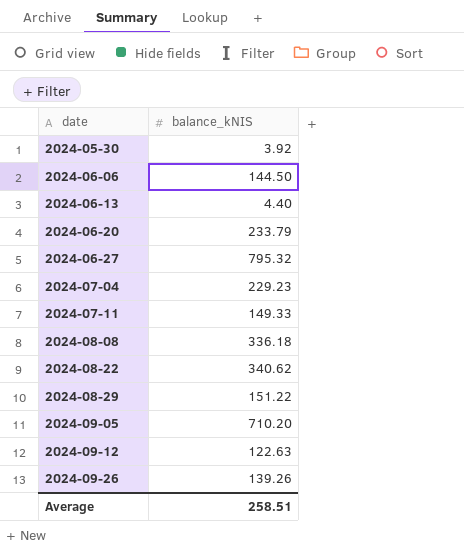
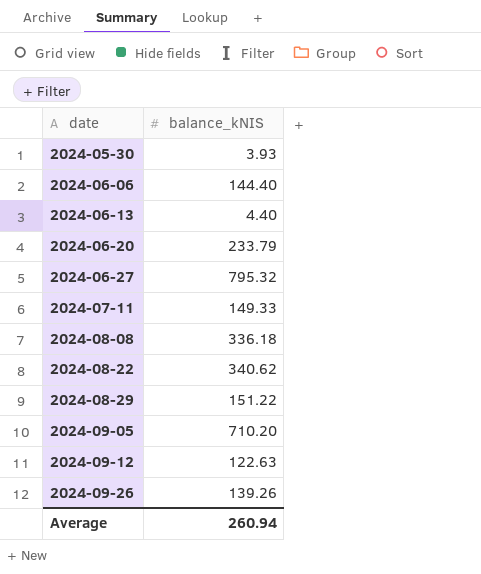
row 2024-07-04: 229.23 -> none
2024-05-30 | balance_kNIS: 3.92 -> 3.93
2024-06-06 | balance_kNIS: 144.50 -> 144.40
Average | balance_kNIS: 258.51 -> 260.94

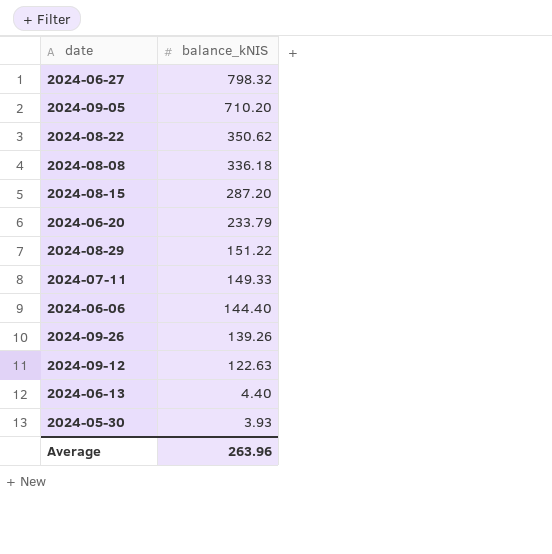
row order: date ascending -> balance_kNIS descending
2024-06-27 | balance_kNIS: 795.32 -> 798.32
2024-08-22 | balance_kNIS: 340.62 -> 350.62
row 2024-08-15: none -> 287.20
Average | balance_kNIS: 260.94 -> 263.96

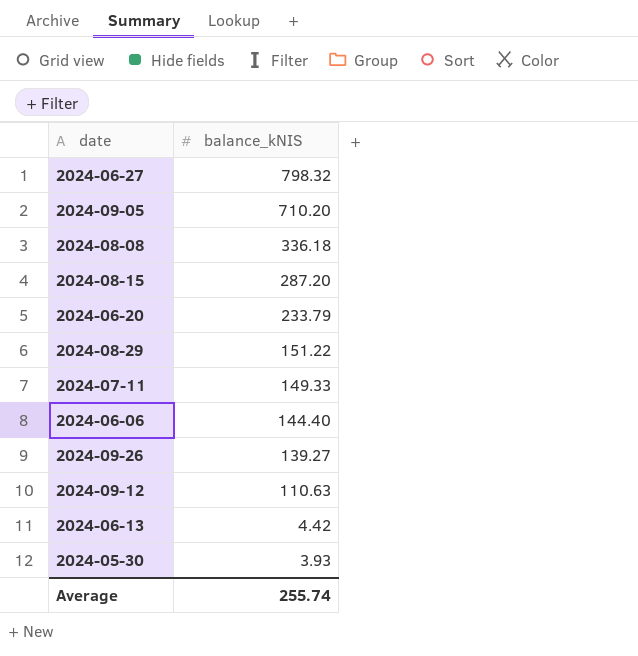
row 2024-08-22: 350.62 -> none
2024-09-26 | balance_kNIS: 139.26 -> 139.27
2024-09-12 | balance_kNIS: 122.63 -> 110.63
2024-06-13 | balance_kNIS: 4.40 -> 4.42
Average | balance_kNIS: 263.96 -> 255.74

